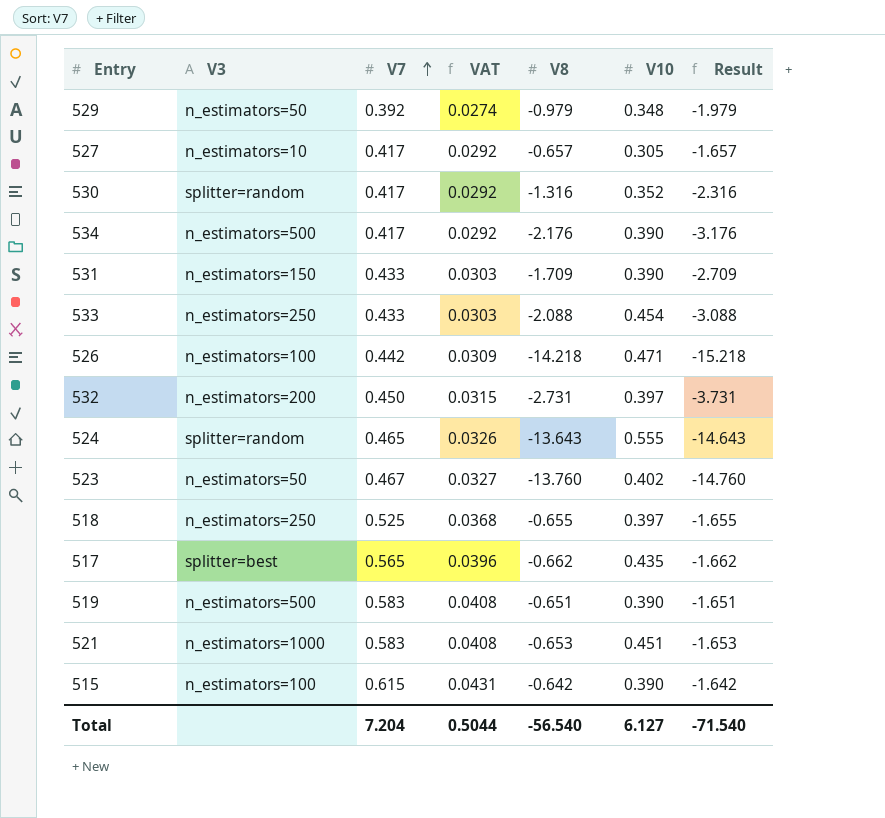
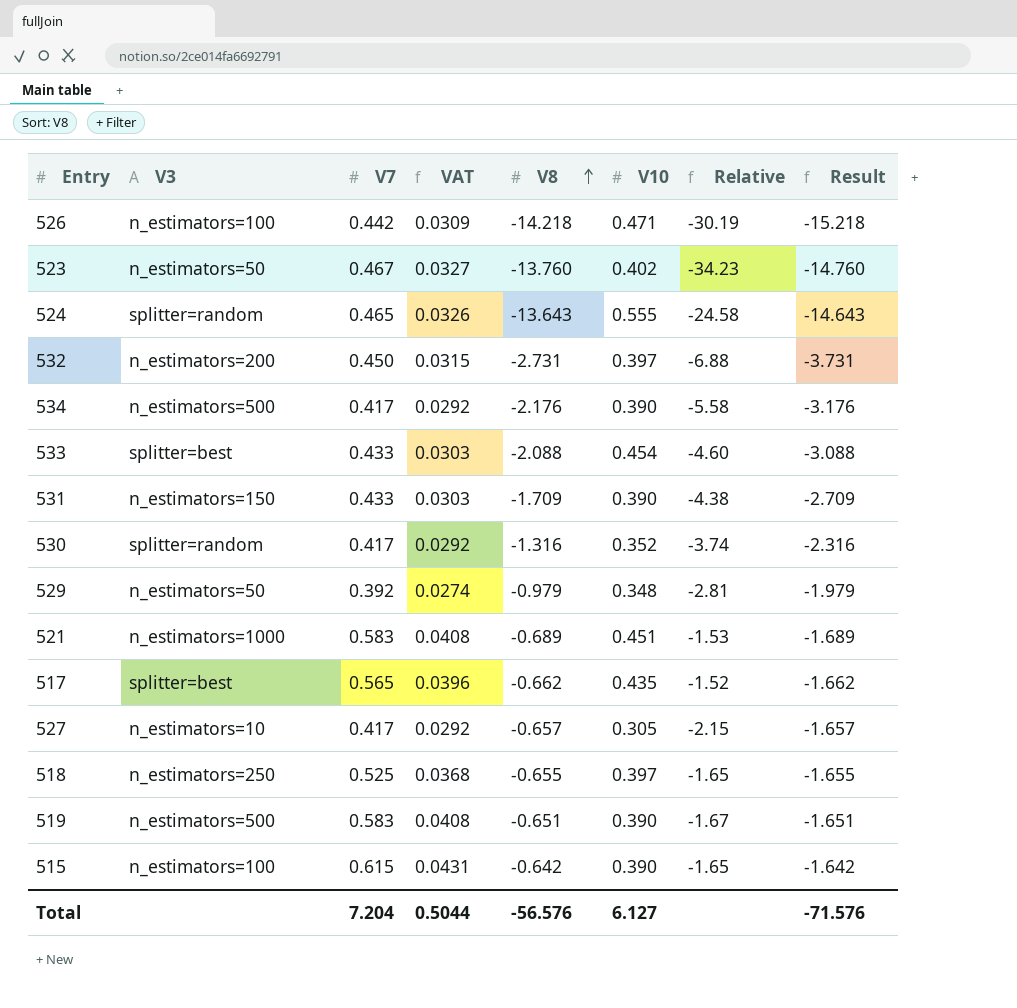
row order: V7 ascending -> V8 ascending
column Relative | formula: none -> [V8] / [V10]
533 | V3: n_estimators=250 -> splitter=best
521 | V8: -0.653 -> -0.689
521 | Result: -1.653 -> -1.689
Total | V8: -56.540 -> -56.576
Total | Result: -71.540 -> -71.576

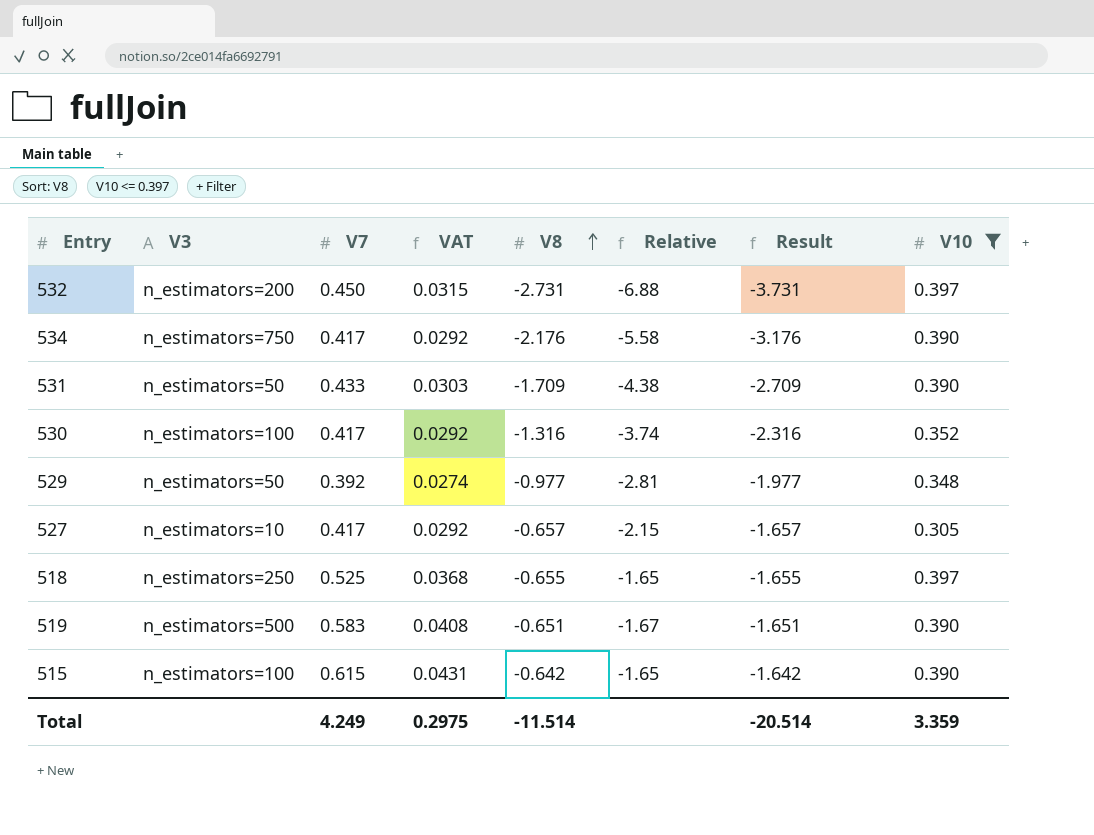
filter: none -> V10 <= 0.397
column V10 | position: 6 -> 8
534 | V3: n_estimators=500 -> n_estimators=750
531 | V3: n_estimators=150 -> n_estimators=50
530 | V3: splitter=random -> n_estimators=100
529 | V8: -0.979 -> -0.977
529 | Result: -1.979 -> -1.977
Total | V7: 7.204 -> 4.249
Total | VAT: 0.5044 -> 0.2975
Total | V8: -56.576 -> -11.514
Total | Result: -71.576 -> -20.514
Total | V10: 6.127 -> 3.359

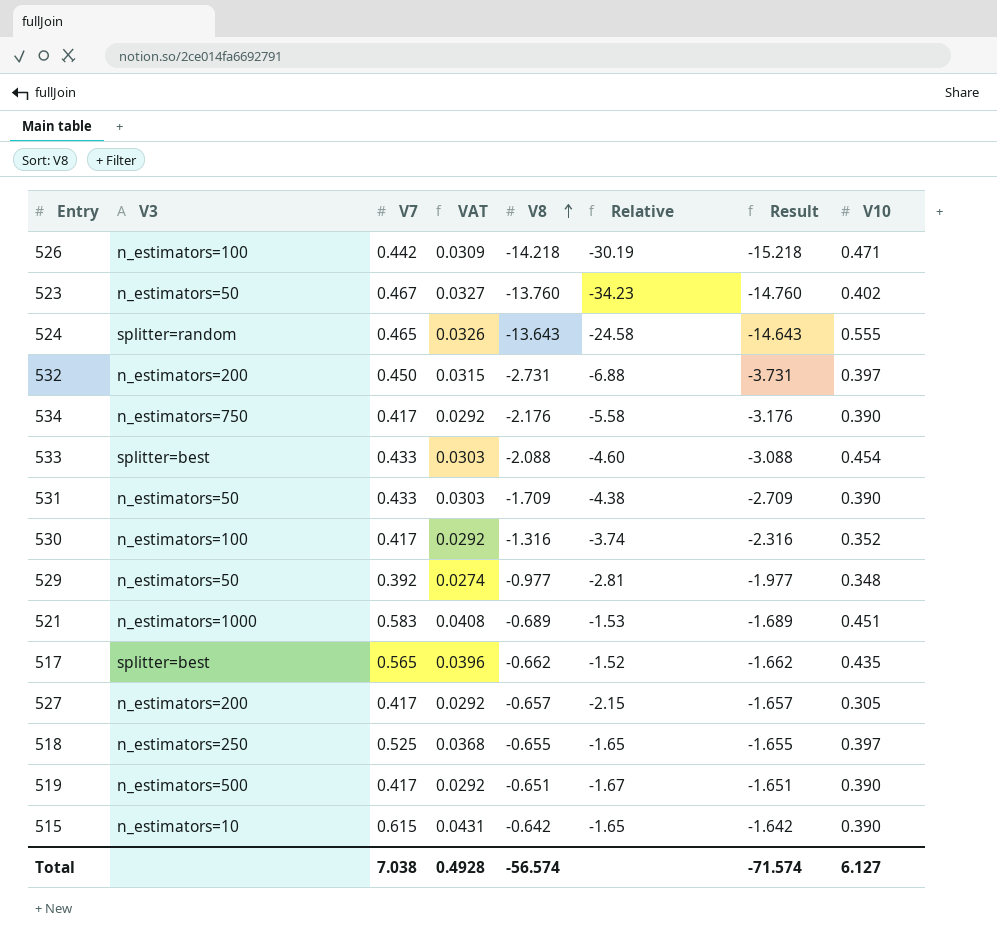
filter: V10 <= 0.397 -> none
527 | V3: n_estimators=10 -> n_estimators=200
519 | V7: 0.583 -> 0.417
519 | VAT: 0.0408 -> 0.0292
515 | V3: n_estimators=100 -> n_estimators=10
Total | V7: 4.249 -> 7.038
Total | VAT: 0.2975 -> 0.4928
Total | V8: -11.514 -> -56.574
Total | Result: -20.514 -> -71.574
Total | V10: 3.359 -> 6.127

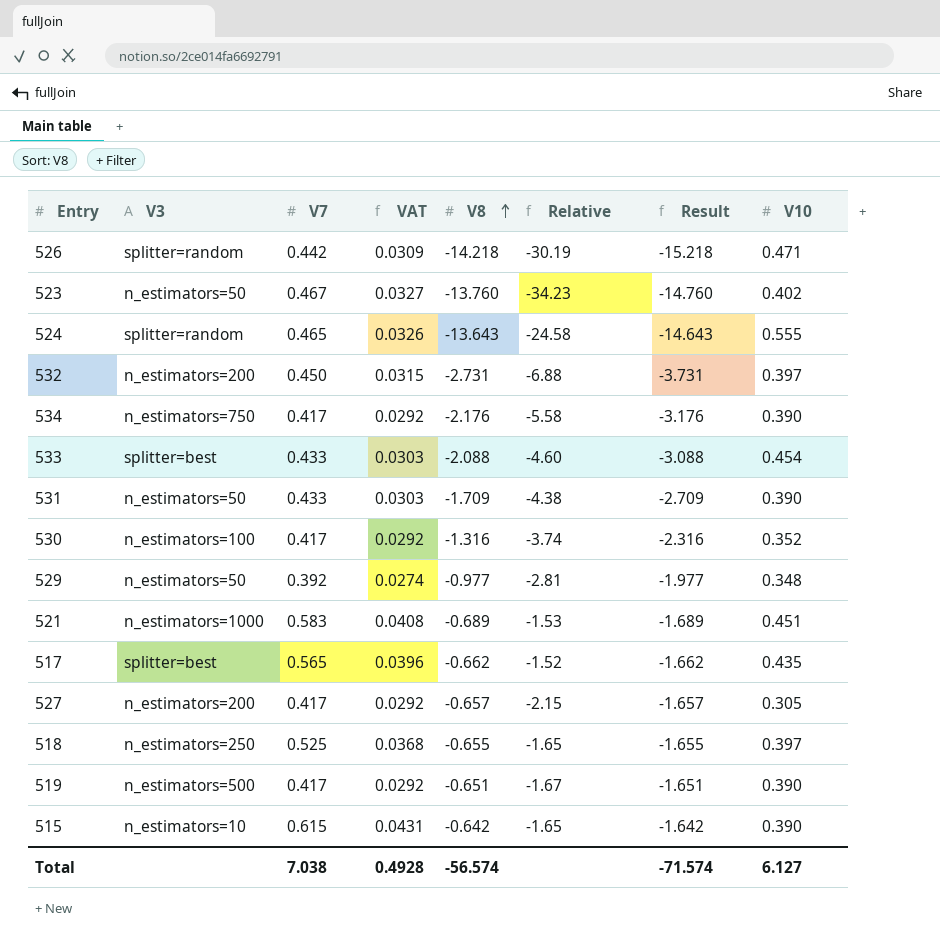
526 | V3: n_estimators=100 -> splitter=random

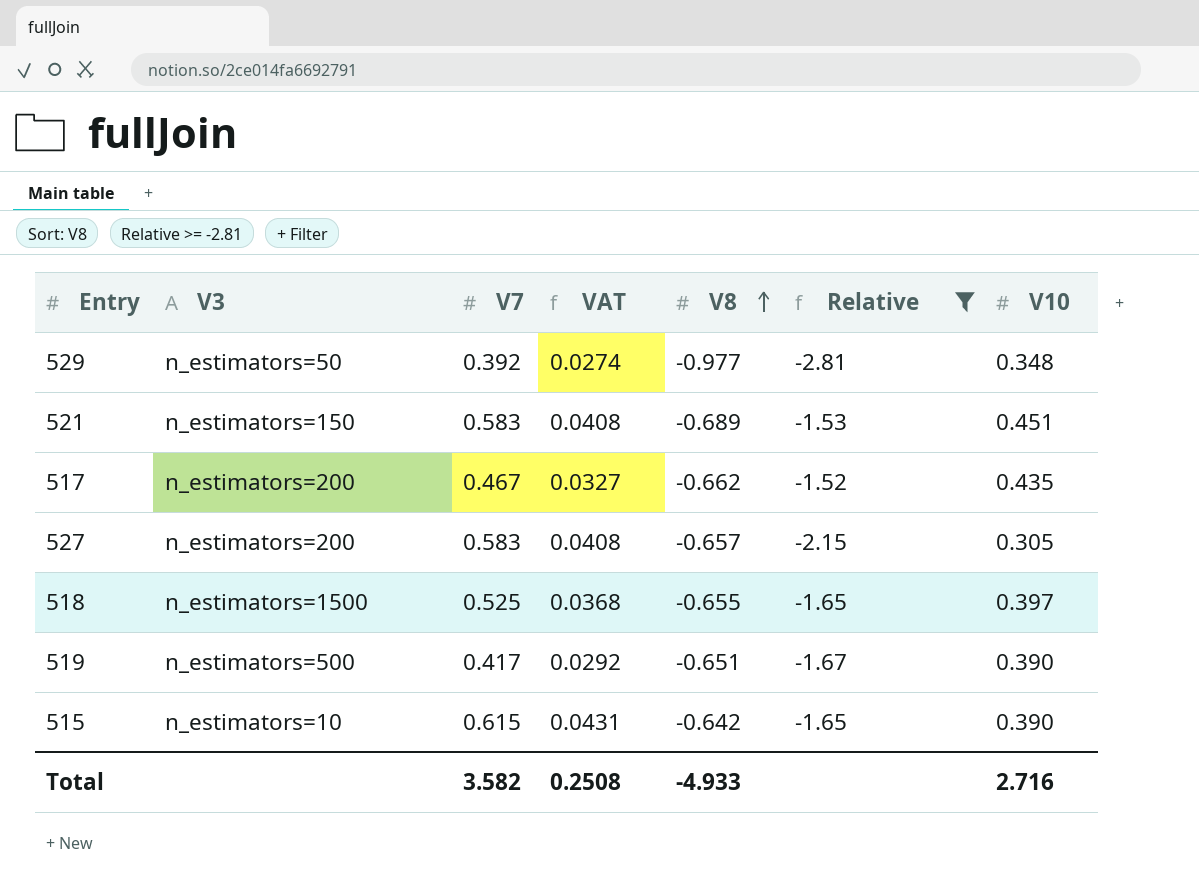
filter: none -> Relative >= -2.81
column Result | formula: [V8] - 1 -> none
521 | V3: n_estimators=1000 -> n_estimators=150
517 | V3: splitter=best -> n_estimators=200
517 | V7: 0.565 -> 0.467
517 | VAT: 0.0396 -> 0.0327
527 | V7: 0.417 -> 0.583
527 | VAT: 0.0292 -> 0.0408
518 | V3: n_estimators=250 -> n_estimators=1500
Total | V7: 7.038 -> 3.582
Total | VAT: 0.4928 -> 0.2508
Total | V8: -56.574 -> -4.933
Total | V10: 6.127 -> 2.716

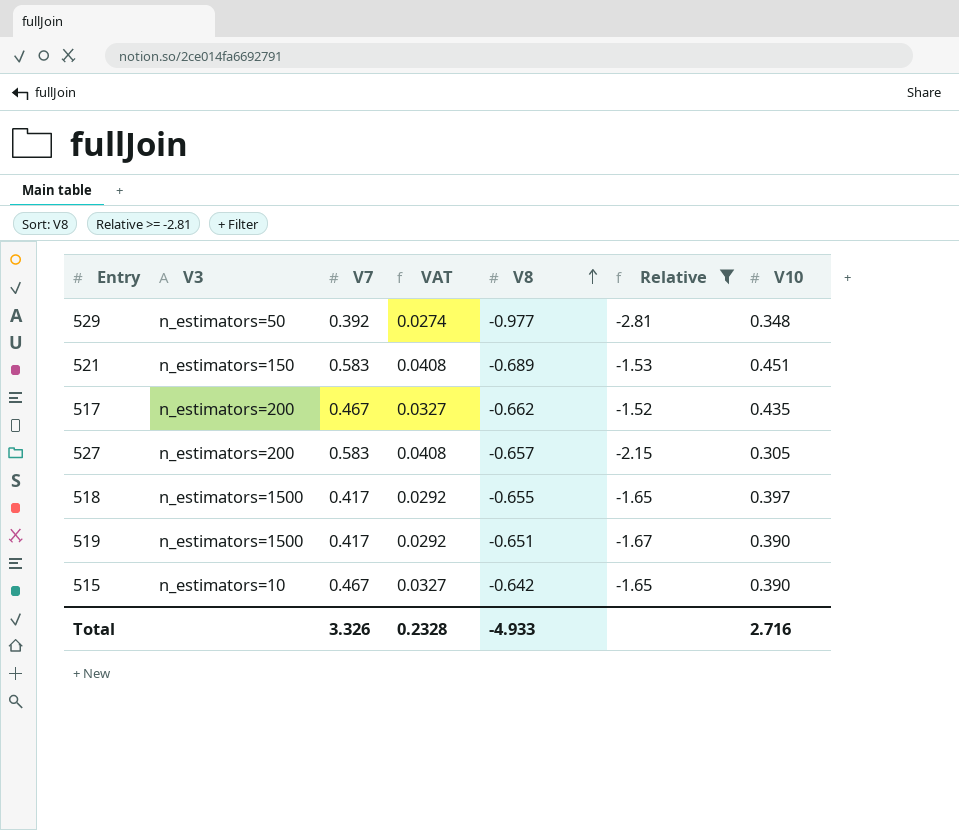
518 | V7: 0.525 -> 0.417
518 | VAT: 0.0368 -> 0.0292
519 | V3: n_estimators=500 -> n_estimators=1500
515 | V7: 0.615 -> 0.467
515 | VAT: 0.0431 -> 0.0327
Total | V7: 3.582 -> 3.326
Total | VAT: 0.2508 -> 0.2328

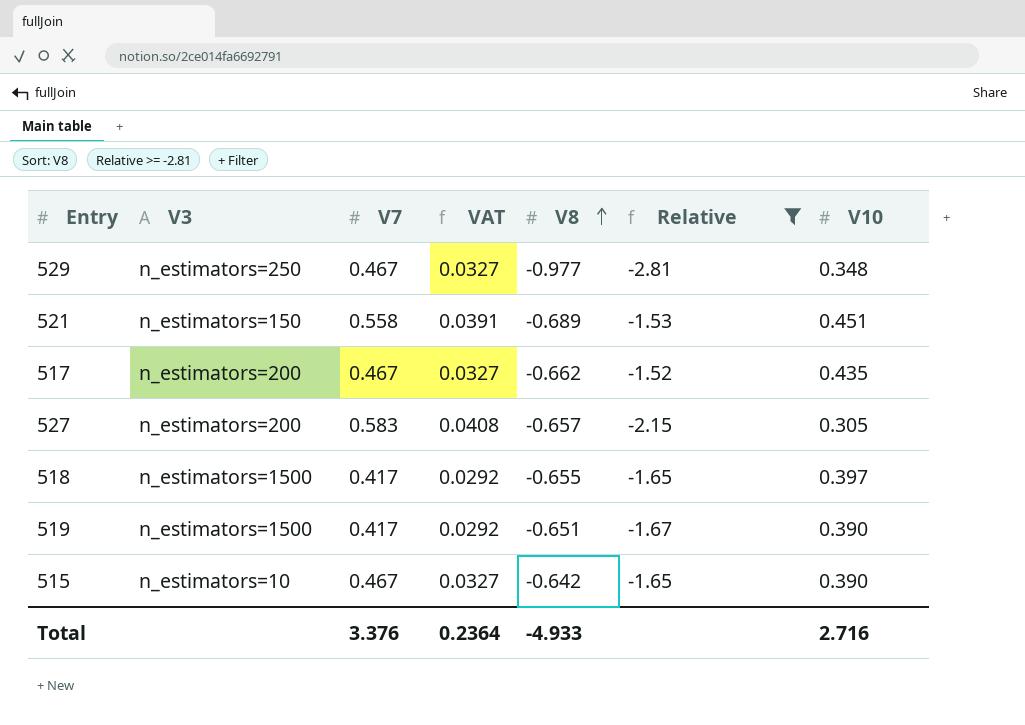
529 | V3: n_estimators=50 -> n_estimators=250
529 | V7: 0.392 -> 0.467
529 | VAT: 0.0274 -> 0.0327
521 | V7: 0.583 -> 0.558
521 | VAT: 0.0408 -> 0.0391
Total | V7: 3.326 -> 3.376
Total | VAT: 0.2328 -> 0.2364

